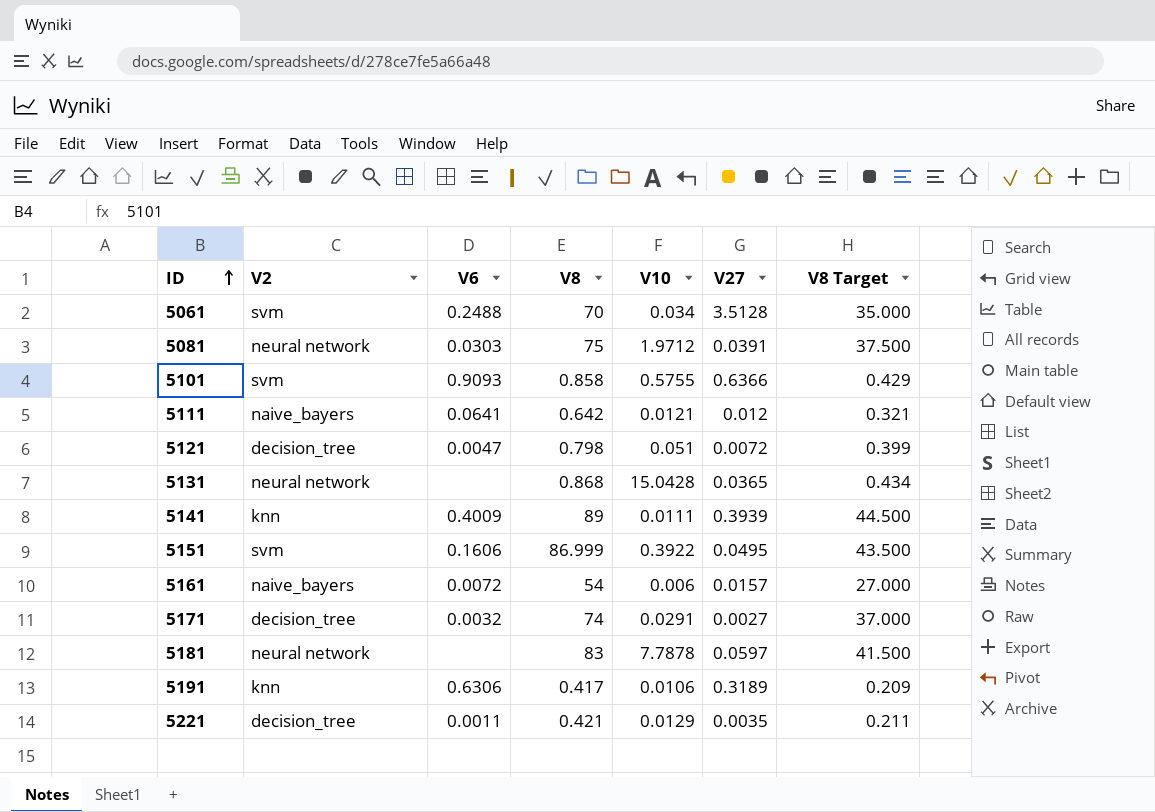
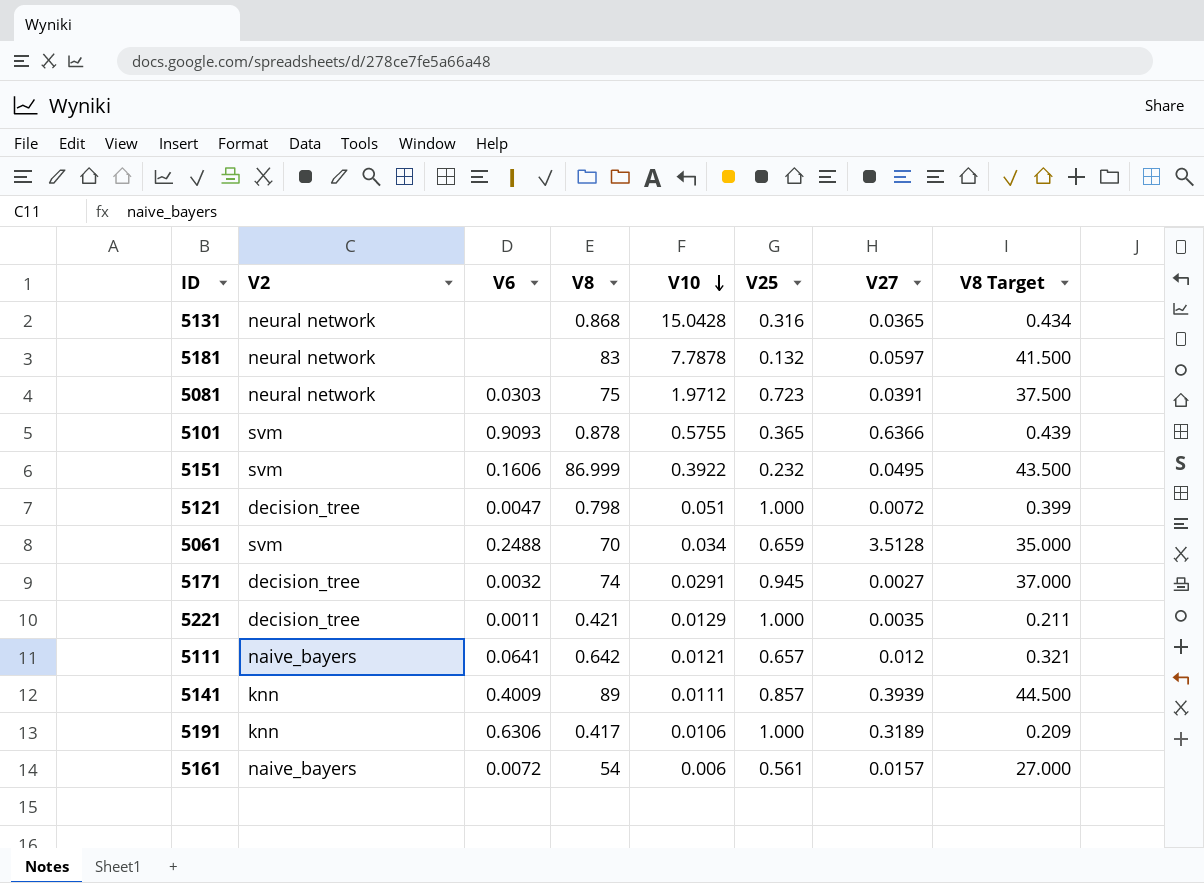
row order: ID ascending -> V10 descending
column V25 | position: none -> 6
5101 | V8: 0.858 -> 0.878
5101 | V8 Target: 0.429 -> 0.439

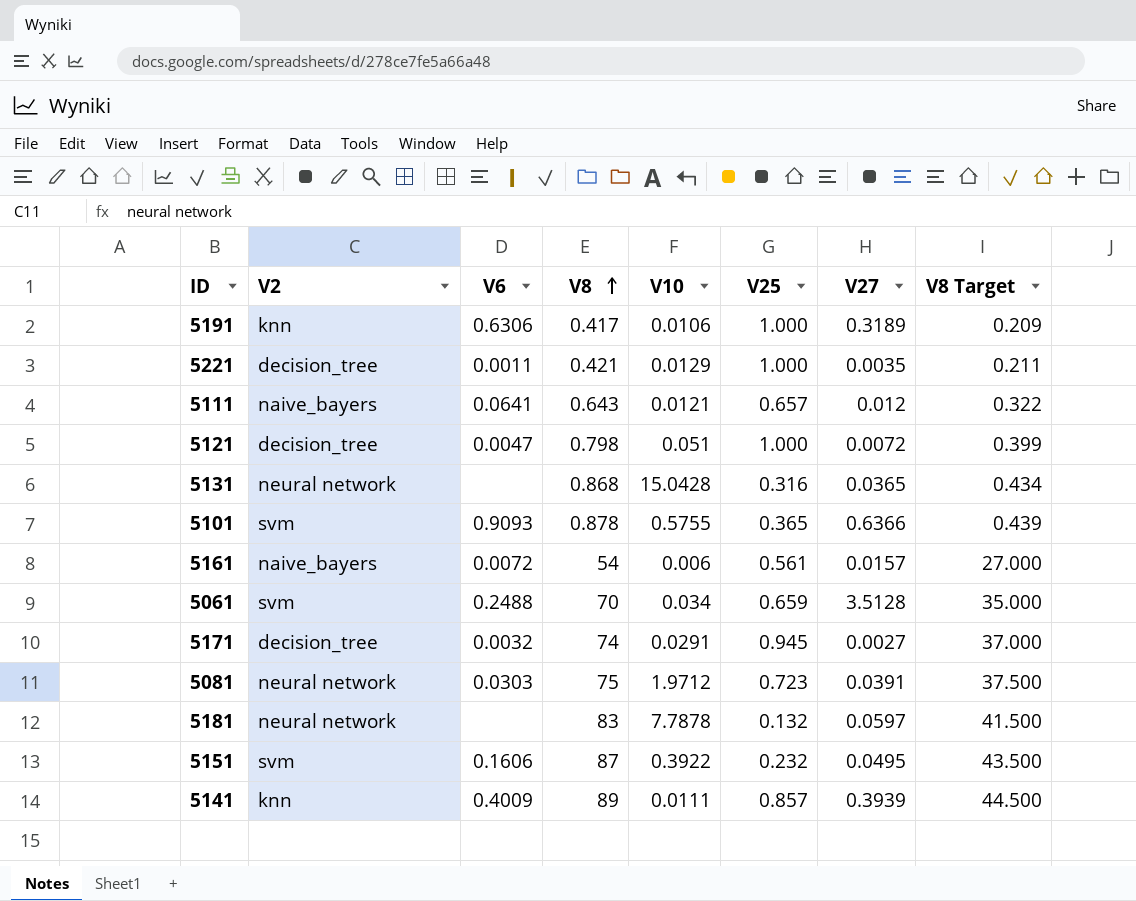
row order: V10 descending -> V8 ascending
5111 | V8: 0.642 -> 0.643
5111 | V8 Target: 0.321 -> 0.322
5151 | V8: 86.999 -> 87

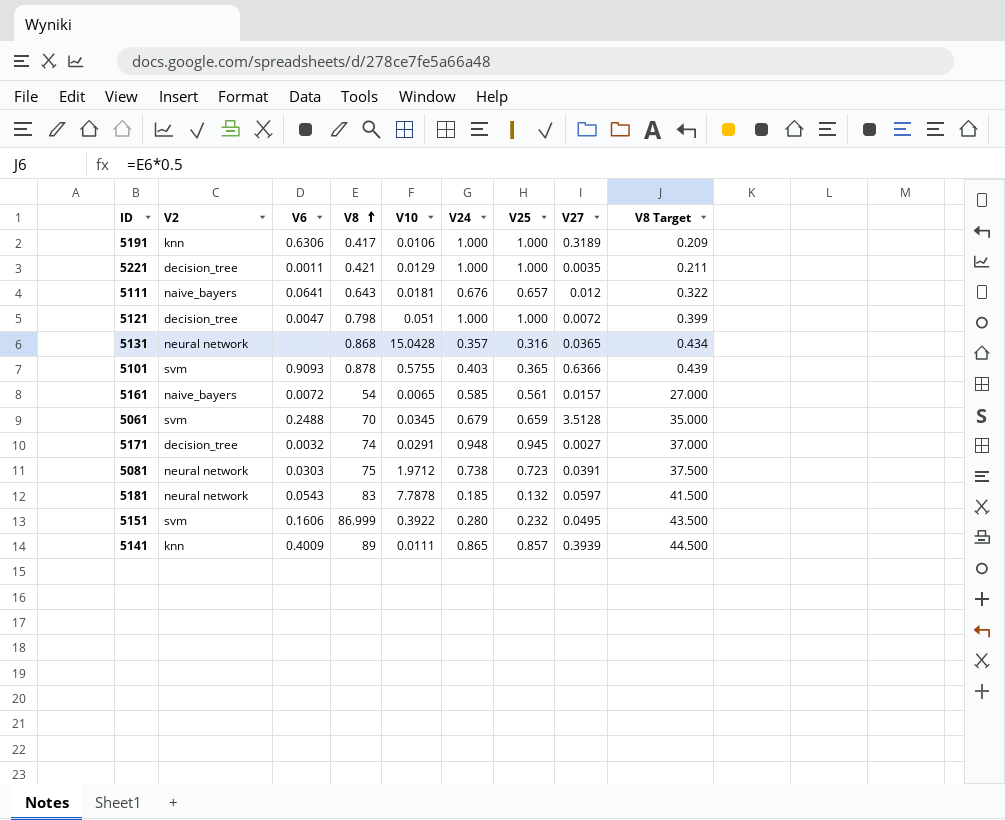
column V24 | position: none -> 6
5111 | V10: 0.0121 -> 0.0181
5161 | V10: 0.006 -> 0.0065
5061 | V10: 0.034 -> 0.0345
5181 | V6: none -> 0.0543
5151 | V8: 87 -> 86.999

